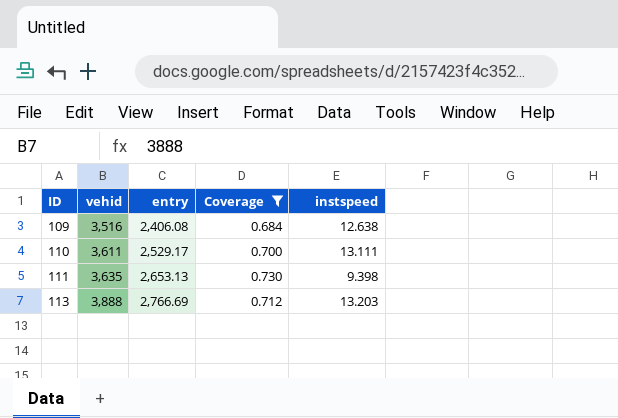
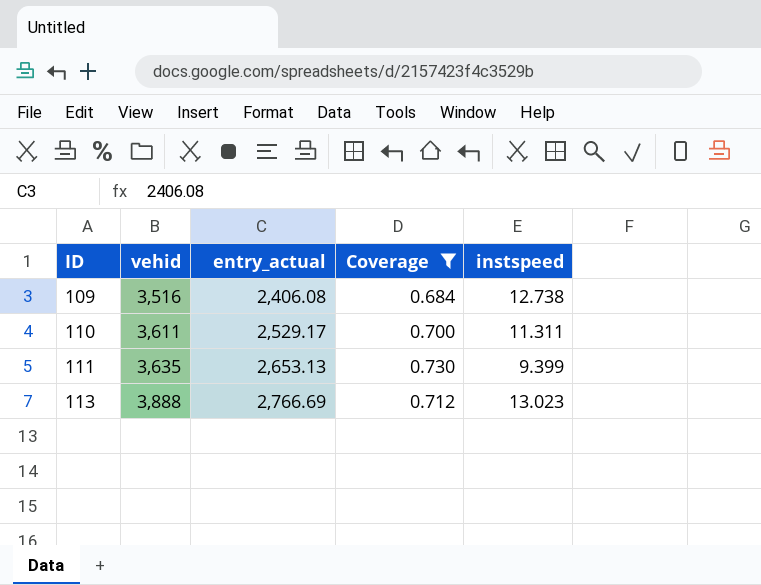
column name: entry -> entry_actual
109 | instspeed: 12.638 -> 12.738
110 | instspeed: 13.111 -> 11.311
111 | instspeed: 9.398 -> 9.399
113 | instspeed: 13.203 -> 13.023

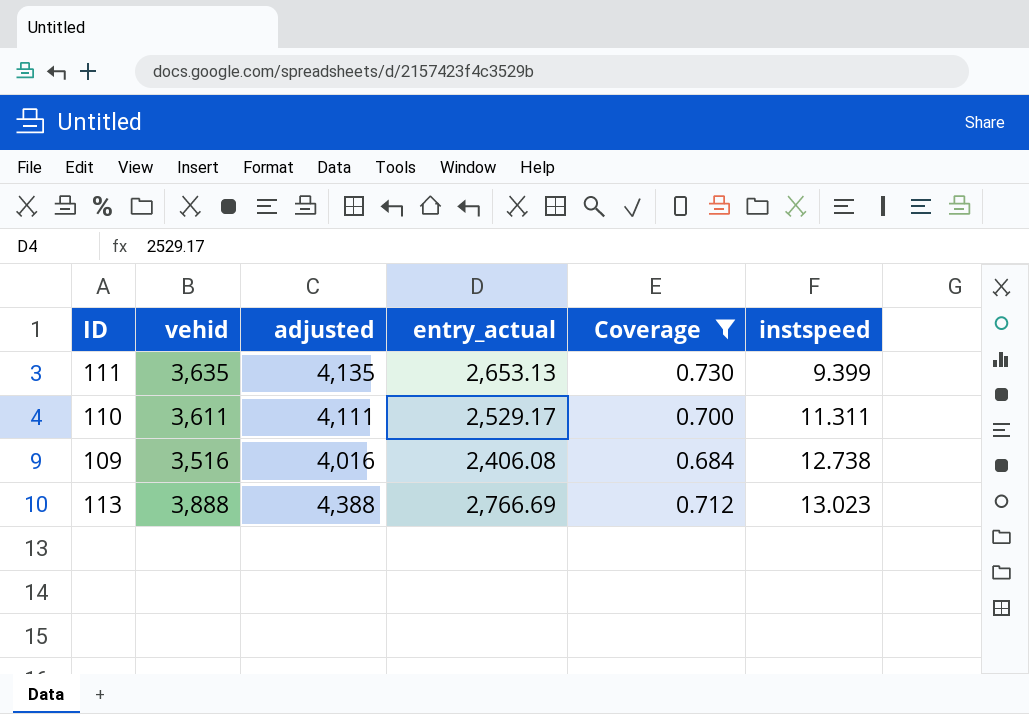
row order: ID ascending -> instspeed ascending
column adjusted | formula: none -> [vehid] + 500

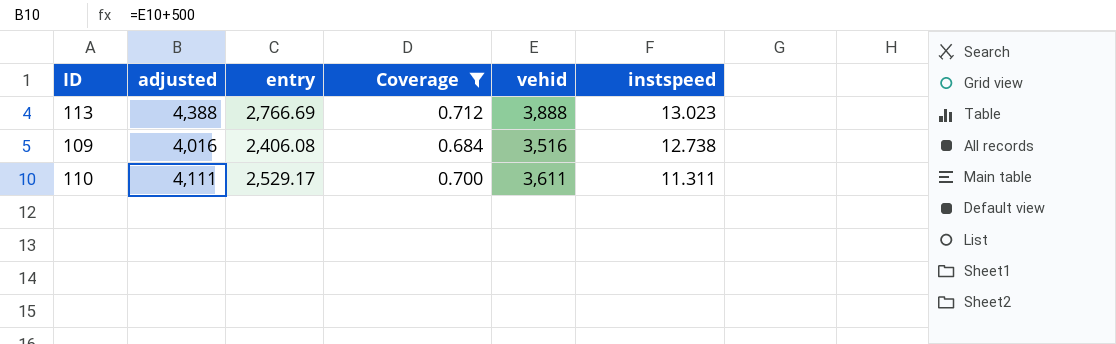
row order: instspeed ascending -> instspeed descending
column name: entry_actual -> entry
column vehid | position: 2 -> 5
row 111: 3,635 | 4,135 | 2,653.13 | 0.730 | 9.399 -> none

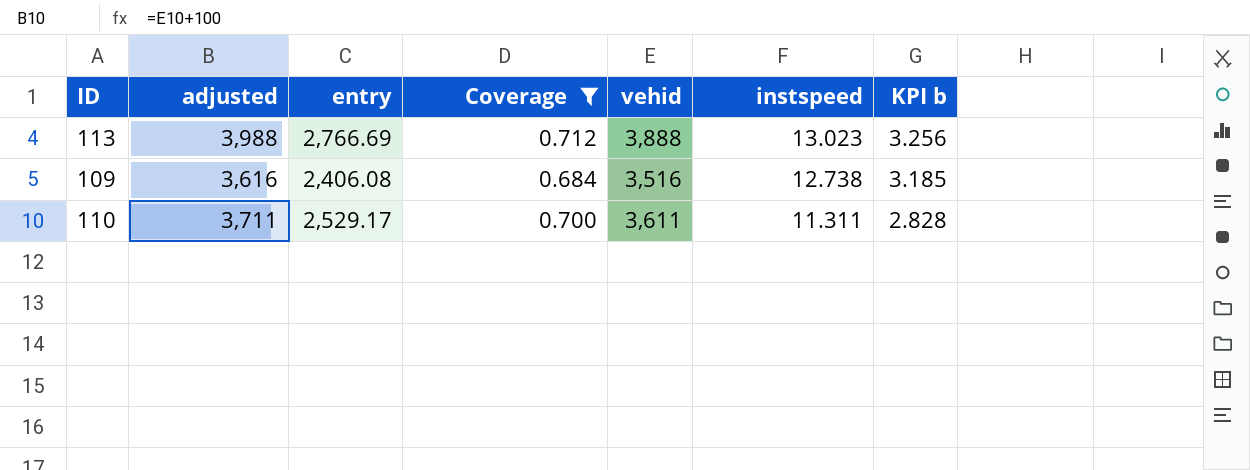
column adjusted | formula: [vehid] + 500 -> [vehid] + 100
column KPI b | formula: none -> [instspeed] * 0.25

